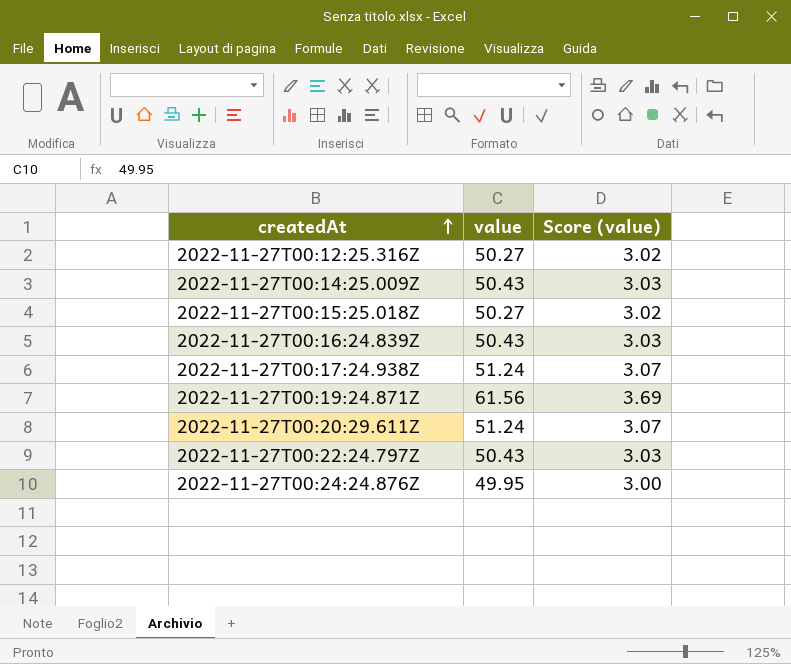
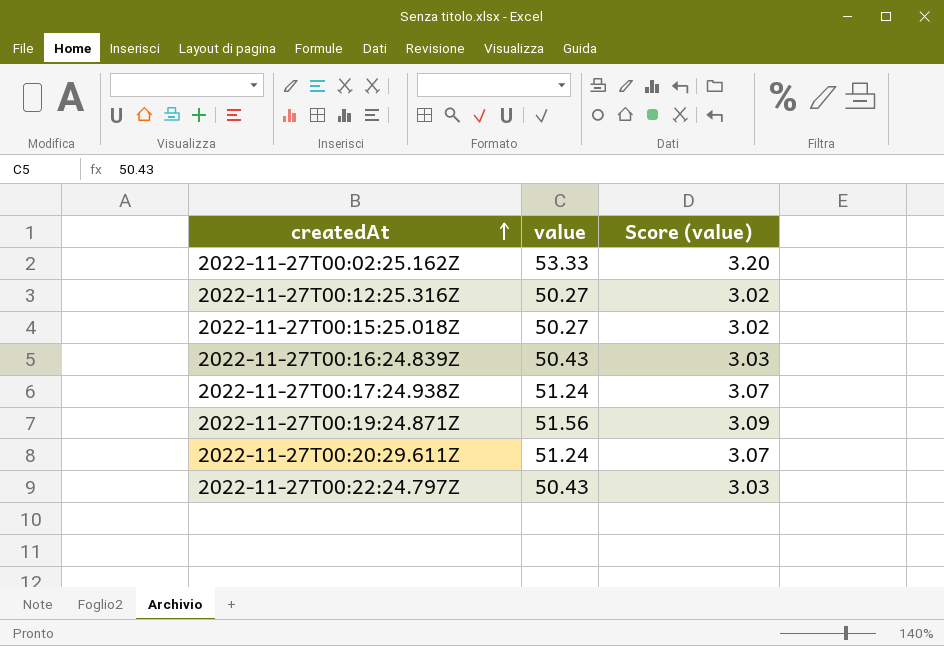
row 2022-11-27T00:14:25.009Z: 50.43 | 3.03 -> none
row 2022-11-27T00:24:24.876Z: 49.95 | 3.00 -> none
row 2022-11-27T00:02:25.162Z: none -> 53.33 | 3.20
2022-11-27T00:19:24.871Z | value: 61.56 -> 51.56
2022-11-27T00:19:24.871Z | Score (value): 3.69 -> 3.09

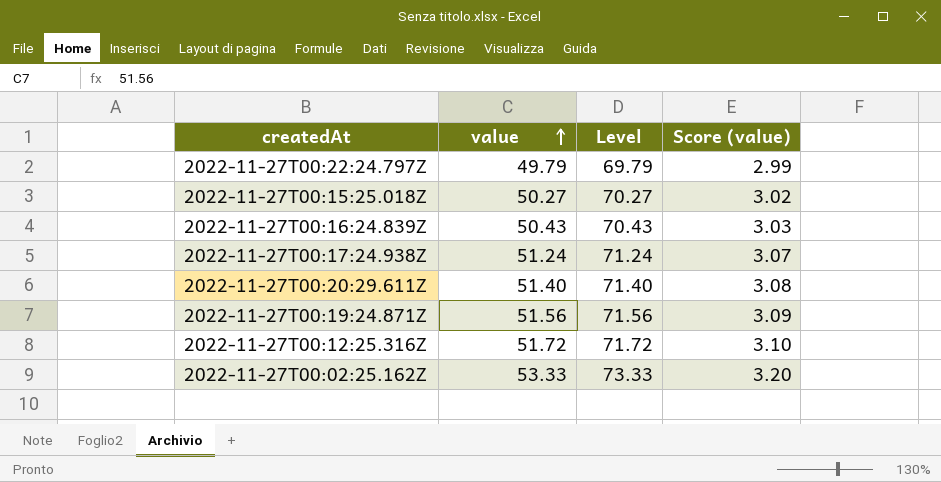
row order: createdAt ascending -> value ascending
column Level | formula: none -> [value] + 20
2022-11-27T00:22:24.797Z | value: 50.43 -> 49.79
2022-11-27T00:22:24.797Z | Score (value): 3.03 -> 2.99
2022-11-27T00:20:29.611Z | value: 51.24 -> 51.40
2022-11-27T00:20:29.611Z | Score (value): 3.07 -> 3.08
2022-11-27T00:12:25.316Z | value: 50.27 -> 51.72
2022-11-27T00:12:25.316Z | Score (value): 3.02 -> 3.10

